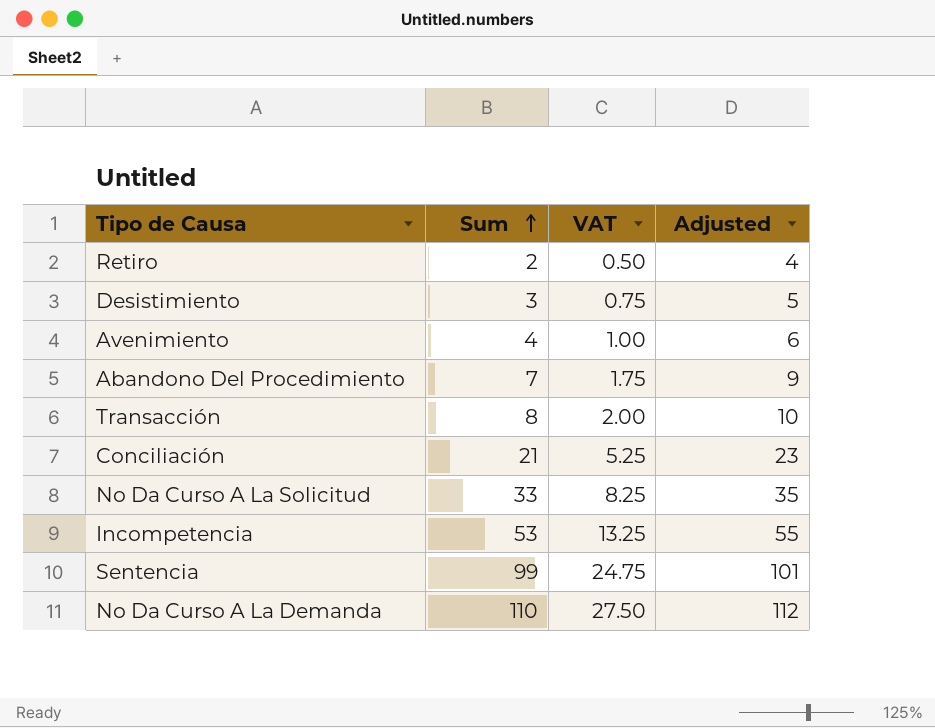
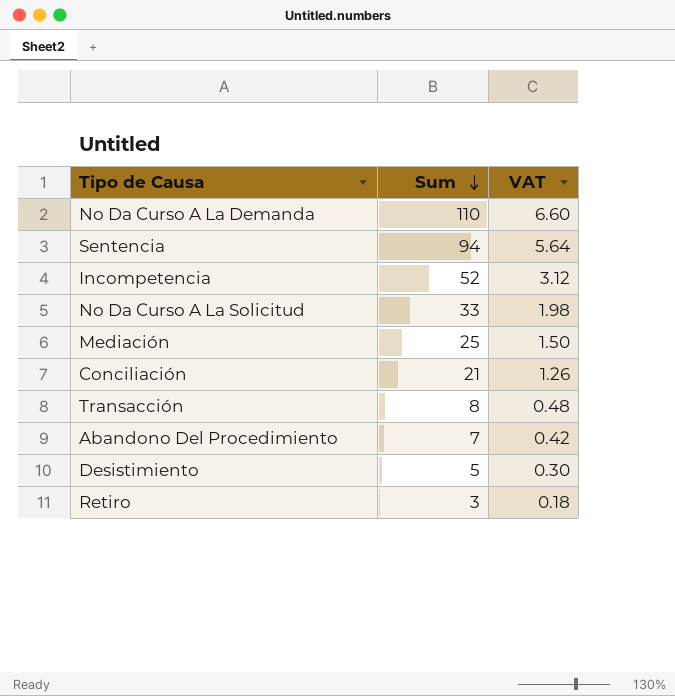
row order: Sum ascending -> Sum descending
column Adjusted | formula: [Sum] + 2 -> none
column VAT | formula: [Sum] * 0.25 -> [Sum] * 0.06
row Avenimiento: 4 | 1.00 | 6 -> none
Sentencia | Sum: 99 -> 94
Incompetencia | Sum: 53 -> 52
row Mediación: none -> 25 | 1.50
Desistimiento | Sum: 3 -> 5
Retiro | Sum: 2 -> 3

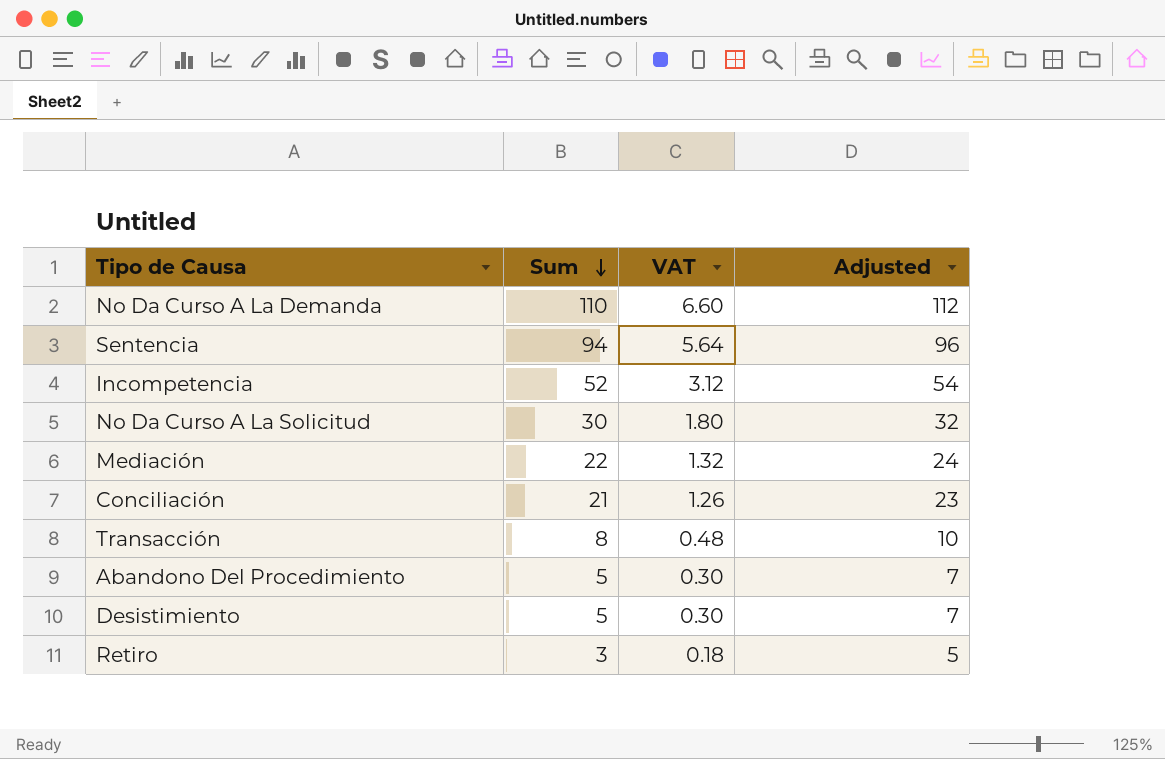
column Adjusted | formula: none -> [Sum] + 2
No Da Curso A La Solicitud | Sum: 33 -> 30
No Da Curso A La Solicitud | VAT: 1.98 -> 1.80
Mediación | Sum: 25 -> 22
Mediación | VAT: 1.50 -> 1.32
Abandono Del Procedimiento | Sum: 7 -> 5
Abandono Del Procedimiento | VAT: 0.42 -> 0.30

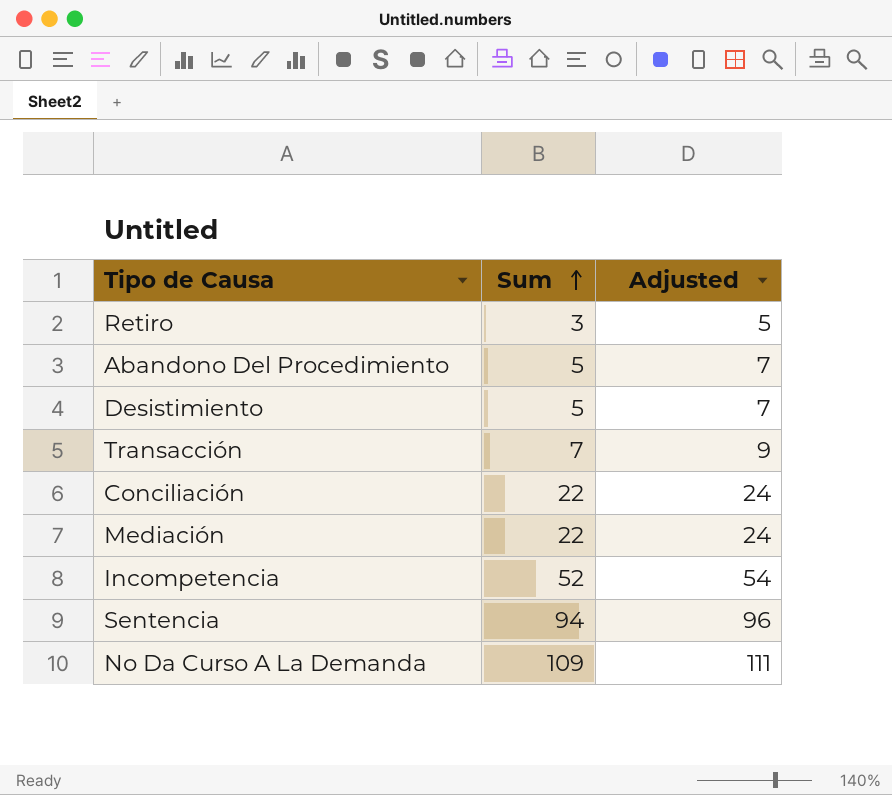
row order: Sum descending -> Sum ascending
column VAT | formula: [Sum] * 0.06 -> none
row No Da Curso A La Solicitud: 30 | 1.80 | 32 -> none
Transacción | Sum: 8 -> 7
Transacción | Adjusted: 10 -> 9
Conciliación | Sum: 21 -> 22
Conciliación | Adjusted: 23 -> 24
No Da Curso A La Demanda | Sum: 110 -> 109
No Da Curso A La Demanda | Adjusted: 112 -> 111

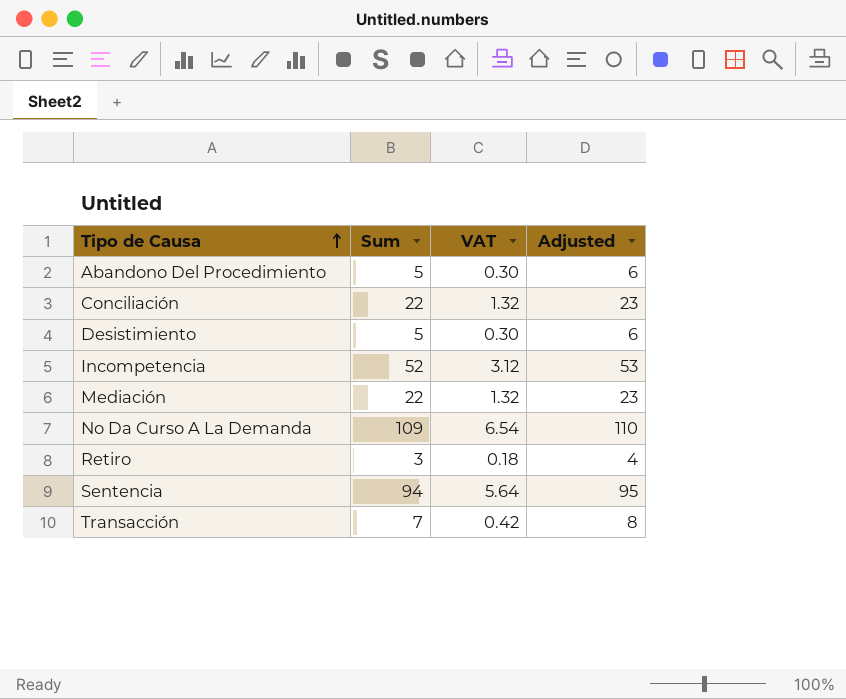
row order: Sum ascending -> Tipo de Causa ascending
column VAT | formula: none -> [Sum] * 0.06
column Adjusted | formula: [Sum] + 2 -> [Sum] + 1

